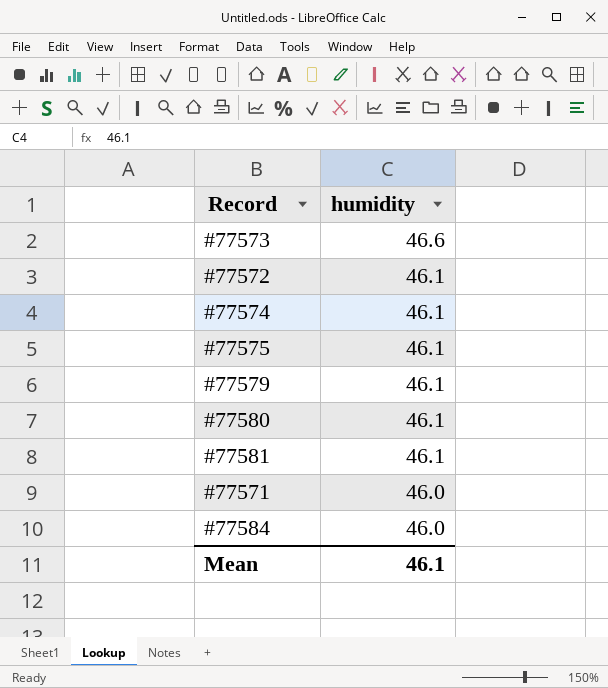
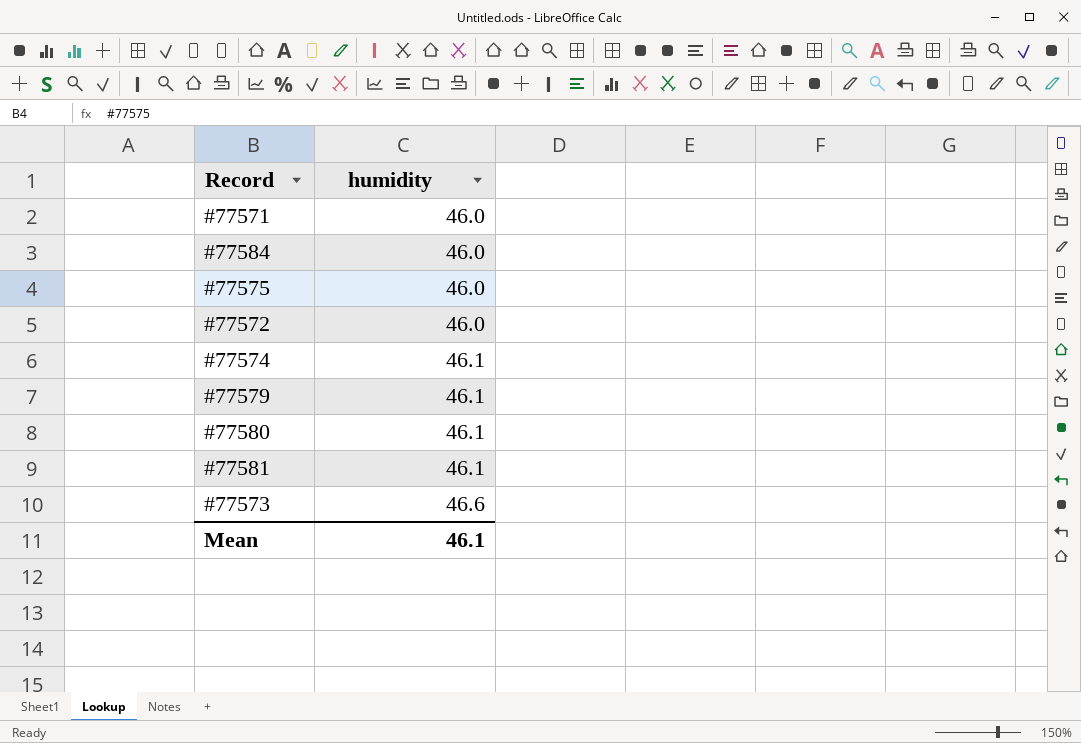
row order: humidity descending -> humidity ascending
#77575 | humidity: 46.1 -> 46.0
#77572 | humidity: 46.1 -> 46.0

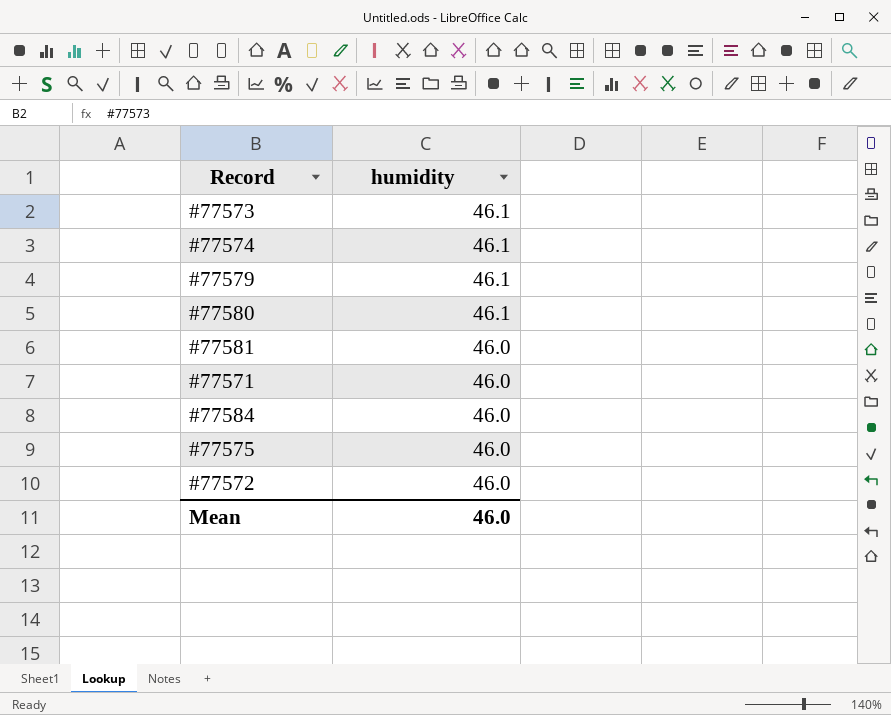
row order: humidity ascending -> humidity descending
#77573 | humidity: 46.6 -> 46.1
#77581 | humidity: 46.1 -> 46.0
Mean | humidity: 46.1 -> 46.0

